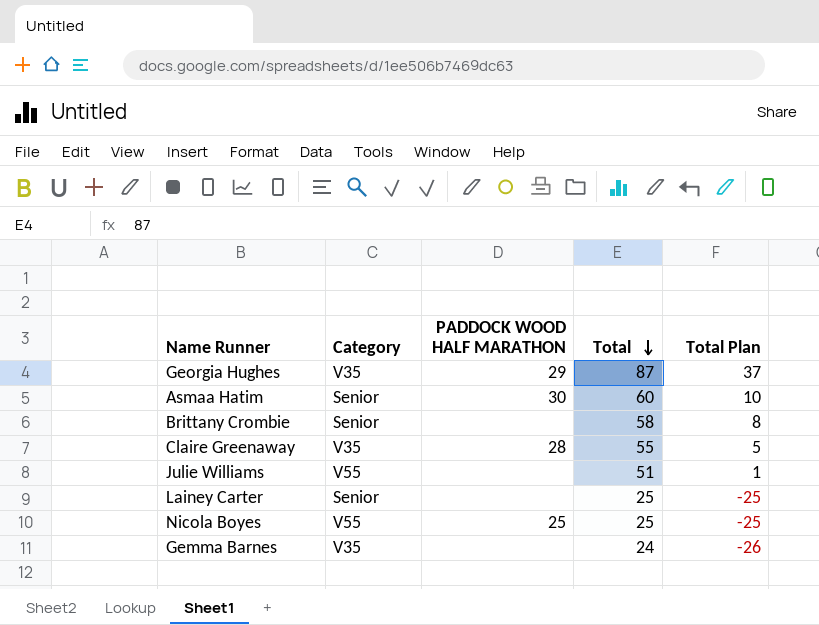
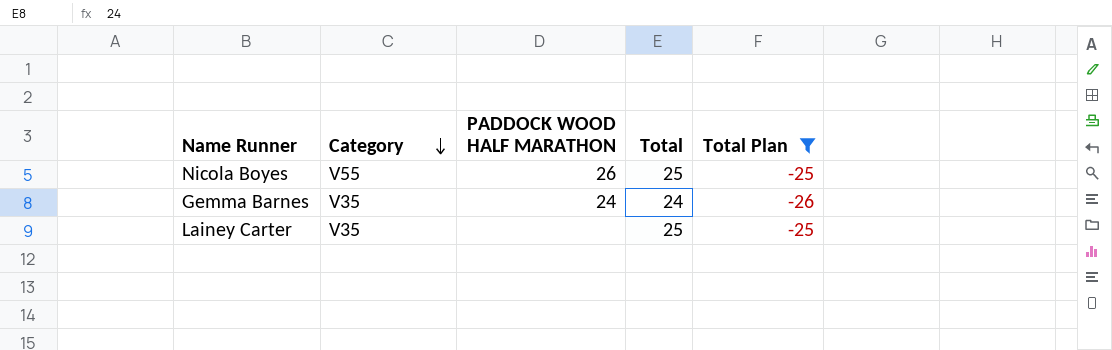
filter: none -> Total Plan <= -25
row order: Total descending -> Category descending
Nicola Boyes | PADDOCK WOOD HALF MARATHON: 25 -> 26
Gemma Barnes | PADDOCK WOOD HALF MARATHON: none -> 24
Lainey Carter | Category: Senior -> V35

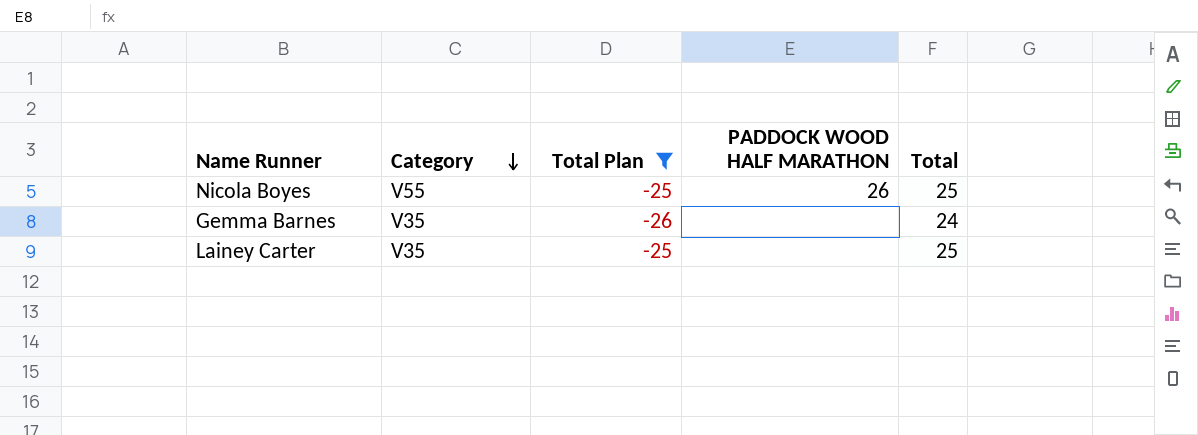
column Total Plan | position: 5 -> 3
Gemma Barnes | PADDOCK WOOD HALF MARATHON: 24 -> none

